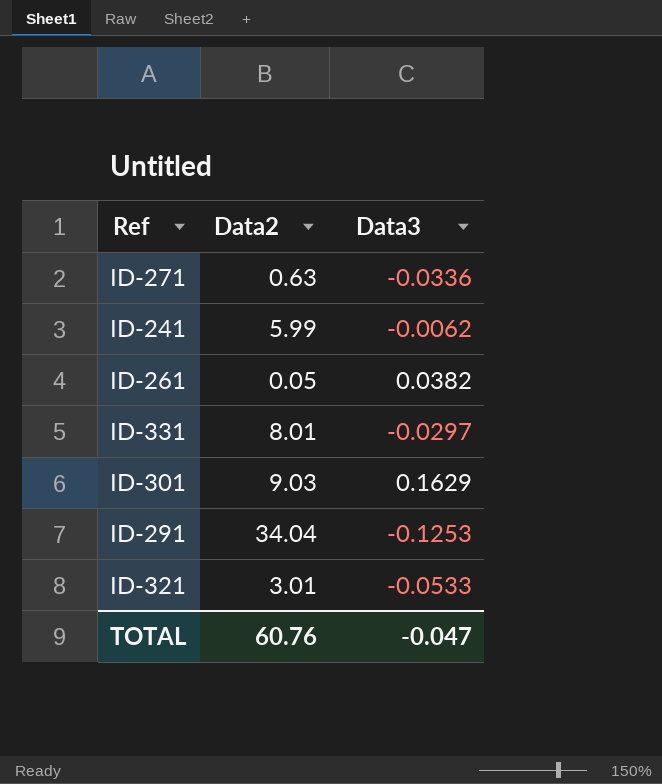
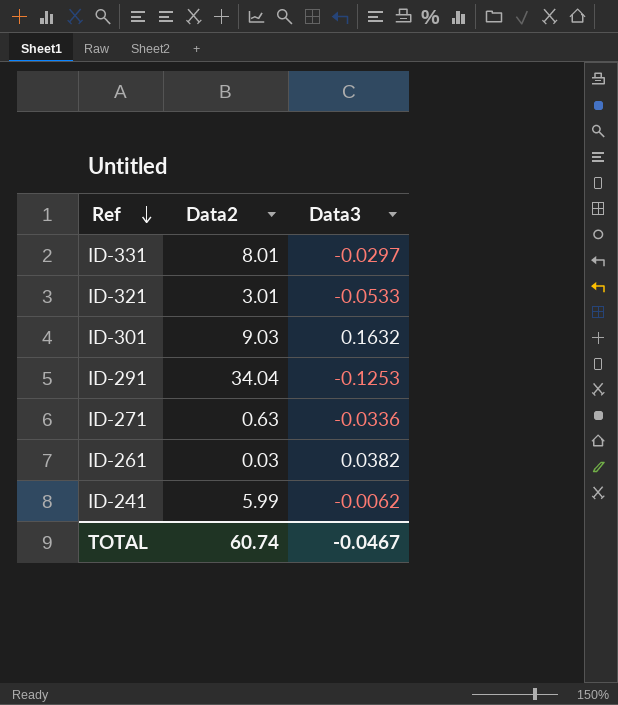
row order: none -> Ref descending
ID-301 | Data3: 0.1629 -> 0.1632
ID-261 | Data2: 0.05 -> 0.03
TOTAL | Data2: 60.76 -> 60.74
TOTAL | Data3: -0.047 -> -0.0467

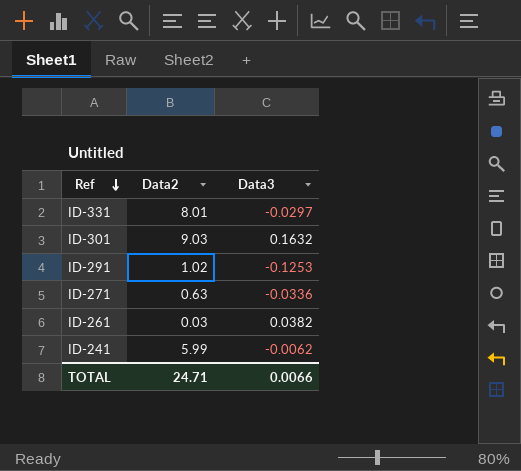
row ID-321: 3.01 | -0.0533 -> none
ID-291 | Data2: 34.04 -> 1.02
TOTAL | Data2: 60.74 -> 24.71
TOTAL | Data3: -0.0467 -> 0.0066

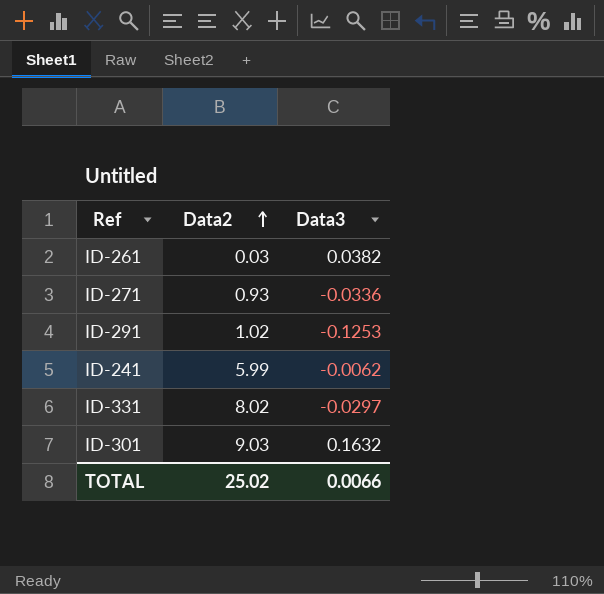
row order: Ref descending -> Data2 ascending
ID-271 | Data2: 0.63 -> 0.93
ID-331 | Data2: 8.01 -> 8.02
TOTAL | Data2: 24.71 -> 25.02

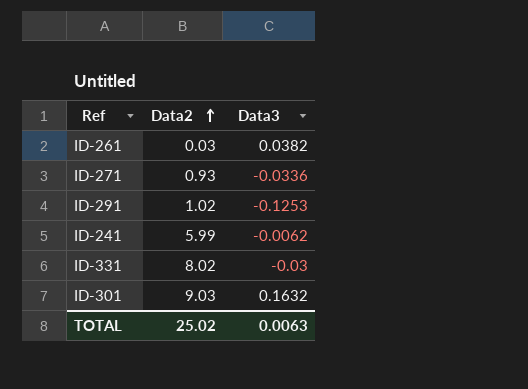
ID-331 | Data3: -0.0297 -> -0.03
TOTAL | Data3: 0.0066 -> 0.0063

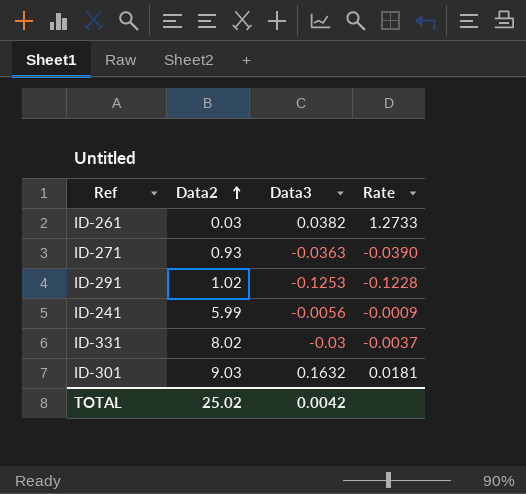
column Rate | formula: none -> [Data3] / [Data2]
ID-271 | Data3: -0.0336 -> -0.0363
ID-241 | Data3: -0.0062 -> -0.0056
TOTAL | Data3: 0.0063 -> 0.0042

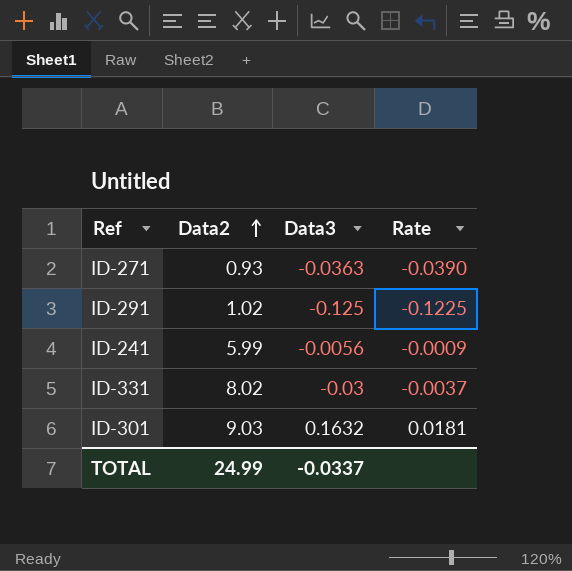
row ID-261: 0.03 | 0.0382 | 1.2733 -> none
ID-291 | Data3: -0.1253 -> -0.125
ID-291 | Rate: -0.1228 -> -0.1225
TOTAL | Data2: 25.02 -> 24.99
TOTAL | Data3: 0.0042 -> -0.0337

